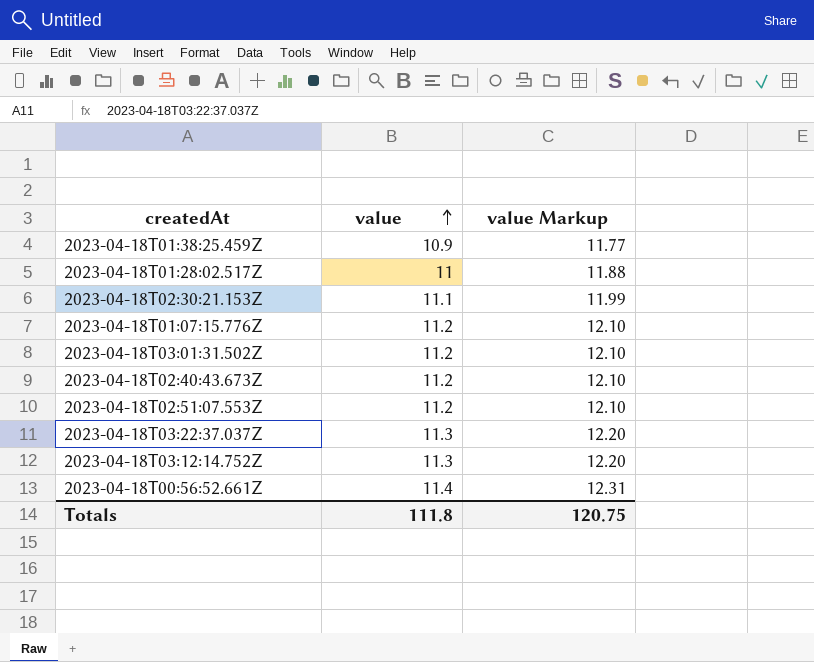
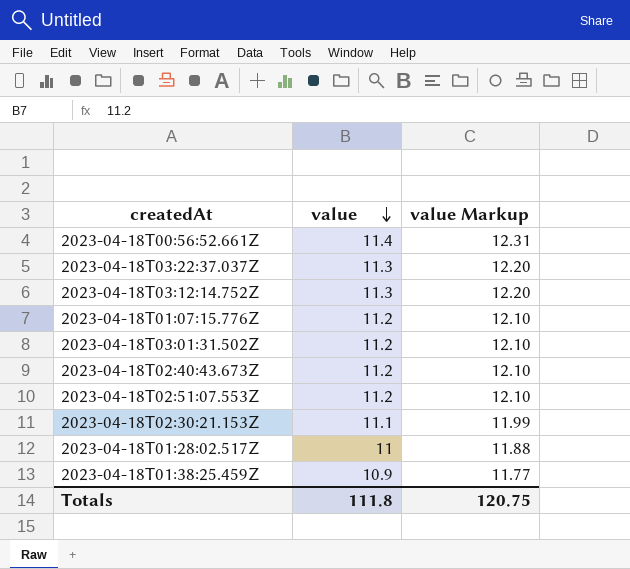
row order: value ascending -> value descending

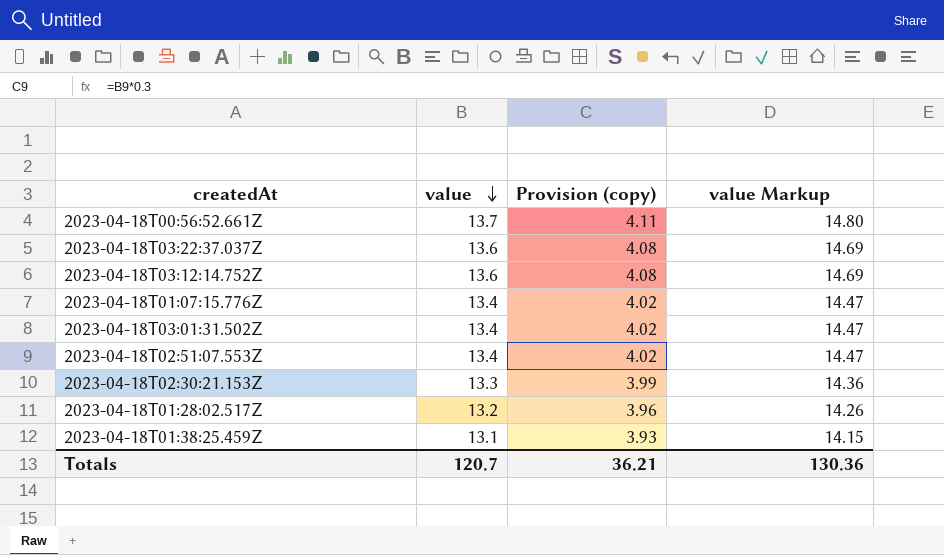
column Provision (copy) | formula: none -> [value] * 0.3
row 2023-04-18T02:40:43.673Z: 11.2 | 12.10 -> none
2023-04-18T00:56:52.661Z | value: 11.4 -> 13.7
2023-04-18T00:56:52.661Z | value Markup: 12.31 -> 14.80
2023-04-18T03:22:37.037Z | value: 11.3 -> 13.6
2023-04-18T03:22:37.037Z | value Markup: 12.20 -> 14.69
2023-04-18T03:12:14.752Z | value: 11.3 -> 13.6
2023-04-18T03:12:14.752Z | value Markup: 12.20 -> 14.69
2023-04-18T01:07:15.776Z | value: 11.2 -> 13.4
2023-04-18T01:07:15.776Z | value Markup: 12.10 -> 14.47
2023-04-18T03:01:31.502Z | value: 11.2 -> 13.4
2023-04-18T03:01:31.502Z | value Markup: 12.10 -> 14.47
2023-04-18T02:51:07.553Z | value: 11.2 -> 13.4
2023-04-18T02:51:07.553Z | value Markup: 12.10 -> 14.47
2023-04-18T02:30:21.153Z | value: 11.1 -> 13.3
2023-04-18T02:30:21.153Z | value Markup: 11.99 -> 14.36
2023-04-18T01:28:02.517Z | value: 11 -> 13.2
2023-04-18T01:28:02.517Z | value Markup: 11.88 -> 14.26
2023-04-18T01:38:25.459Z | value: 10.9 -> 13.1
2023-04-18T01:38:25.459Z | value Markup: 11.77 -> 14.15
Totals | value: 111.8 -> 120.7
Totals | value Markup: 120.75 -> 130.36

